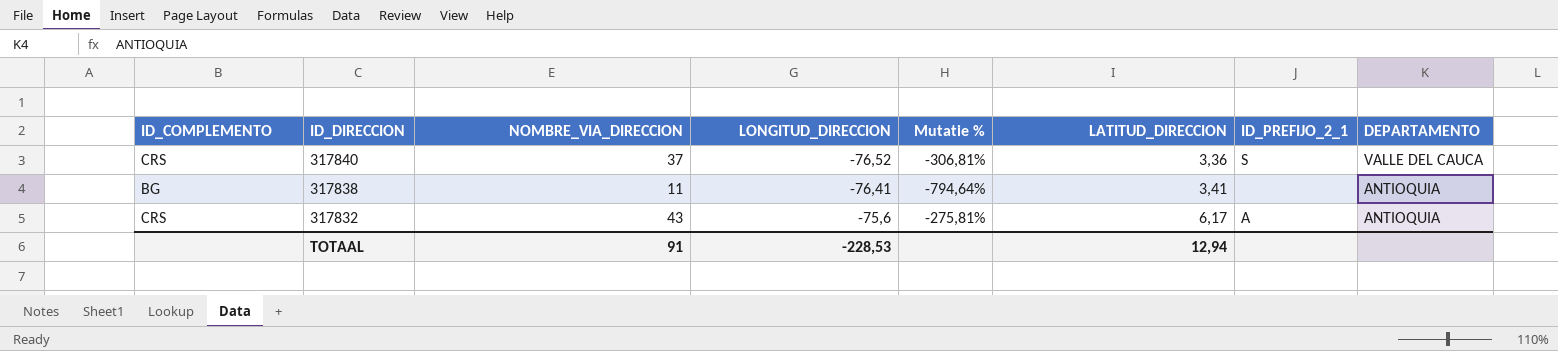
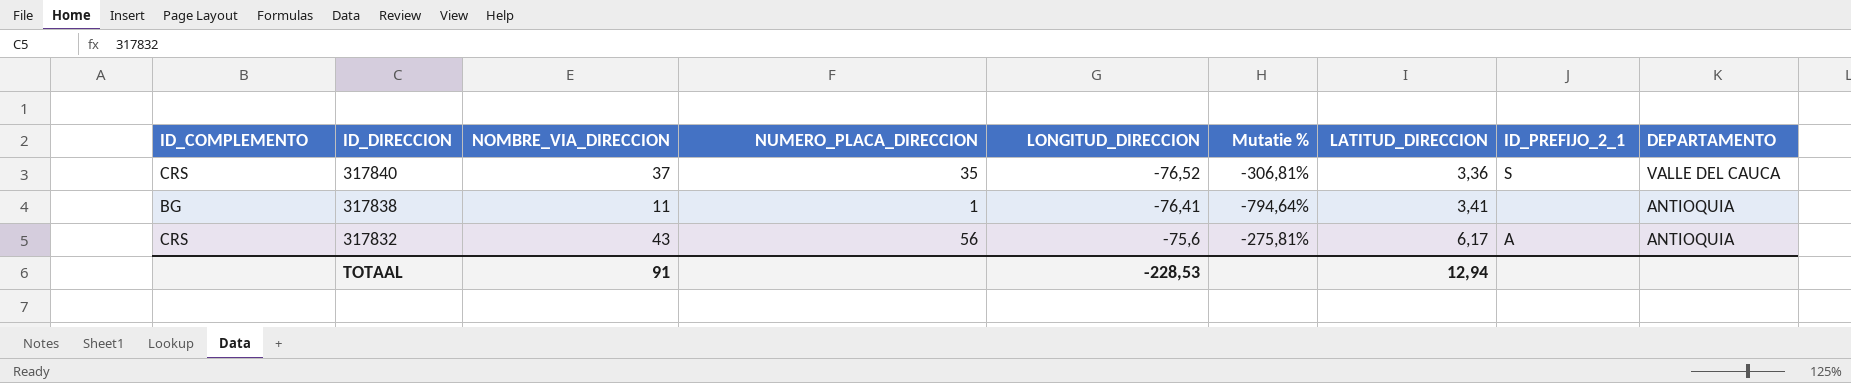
column NUMERO_PLACA_DIRECCION | position: none -> 4

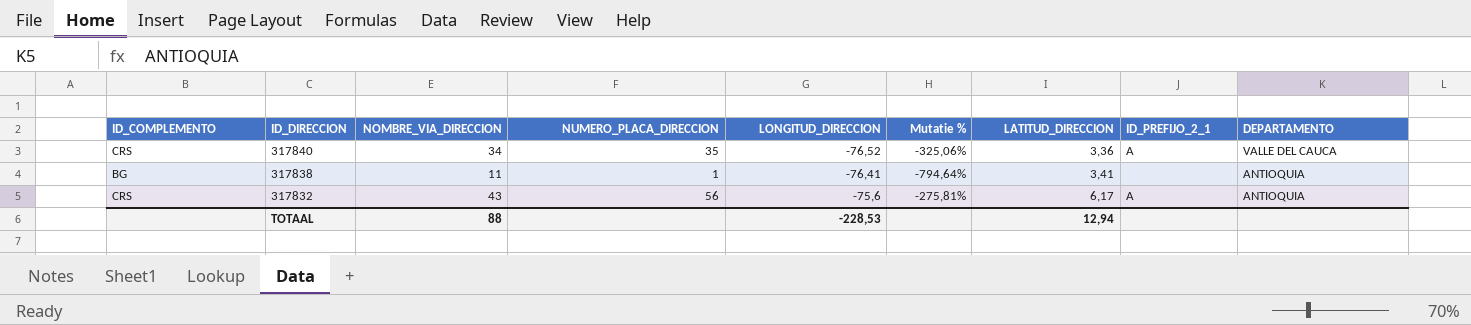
317840 | NOMBRE_VIA_DIRECCION: 37 -> 34
317840 | Mutatie %: -306,81% -> -325,06%
317840 | ID_PREFIJO_2_1: S -> A
TOTAAL | NOMBRE_VIA_DIRECCION: 91 -> 88

